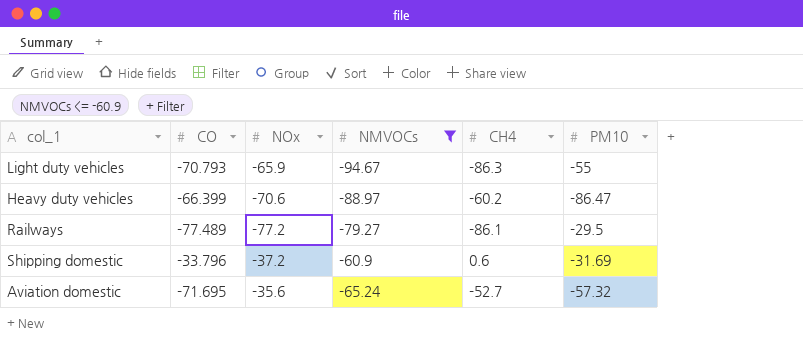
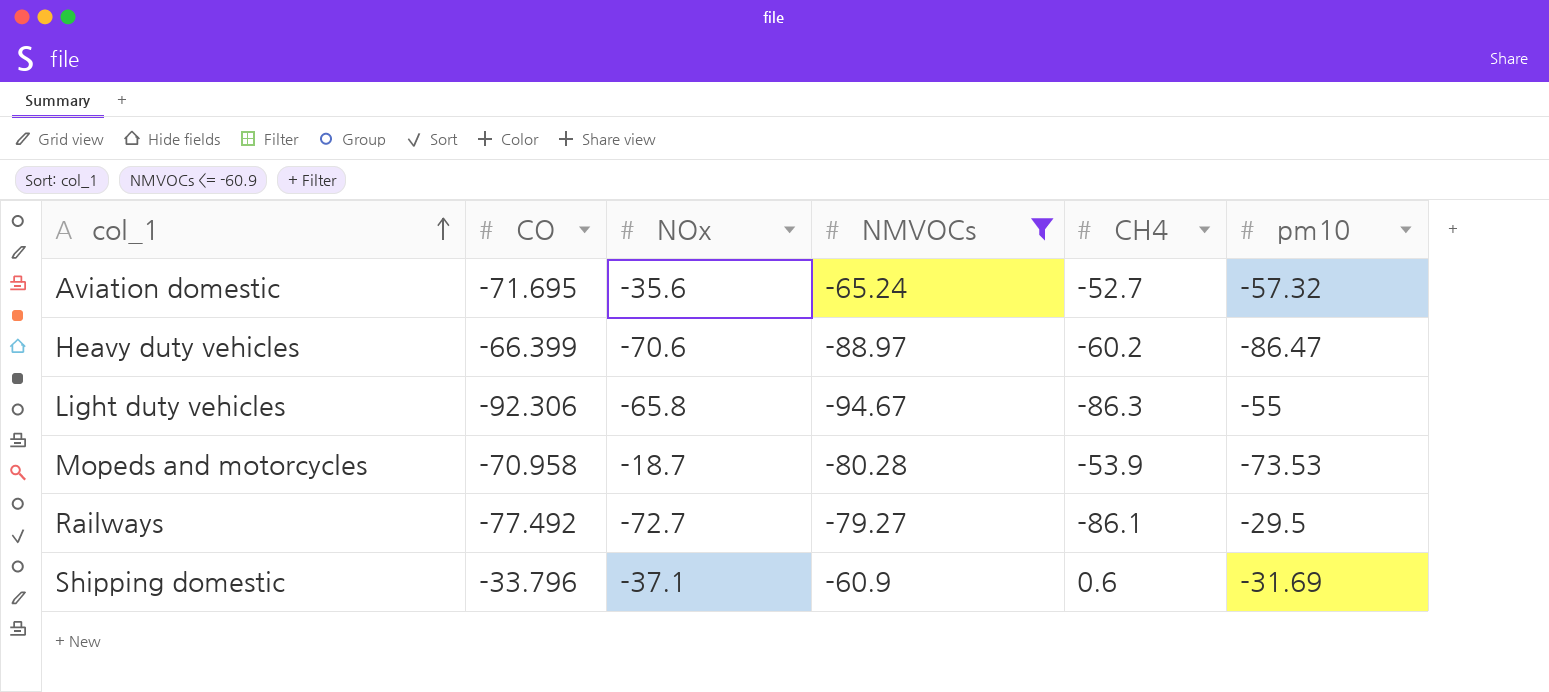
row order: none -> col_1 ascending
column name: PM10 -> pm10
Light duty vehicles | CO: -70.793 -> -92.306
Light duty vehicles | NOx: -65.9 -> -65.8
row Mopeds and motorcycles: none -> -70.958 | -18.7 | -80.28 | -53.9 | -73.53
Railways | CO: -77.489 -> -77.492
Railways | NOx: -77.2 -> -72.7
Shipping domestic | NOx: -37.2 -> -37.1

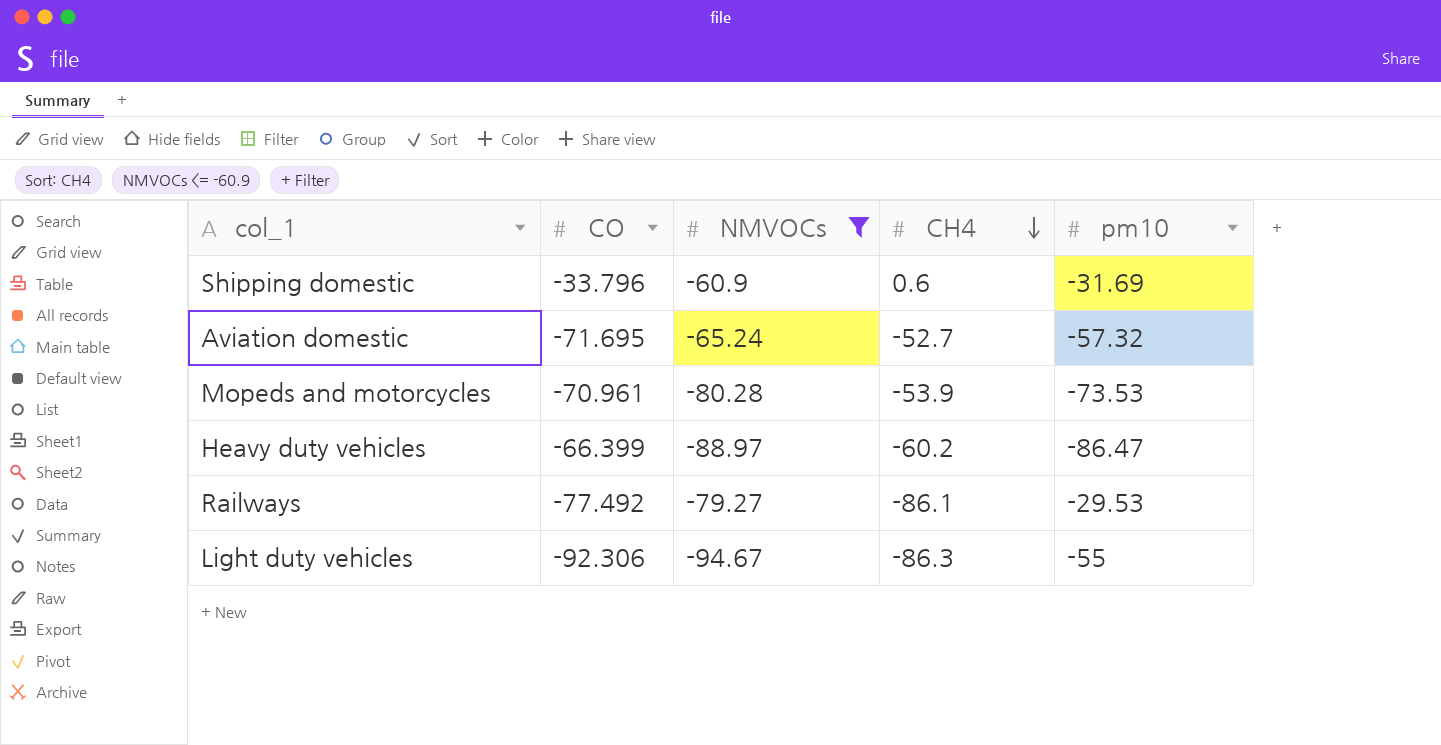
row order: col_1 ascending -> CH4 descending
column NOx | position: 3 -> none
Mopeds and motorcycles | CO: -70.958 -> -70.961
Railways | pm10: -29.5 -> -29.53

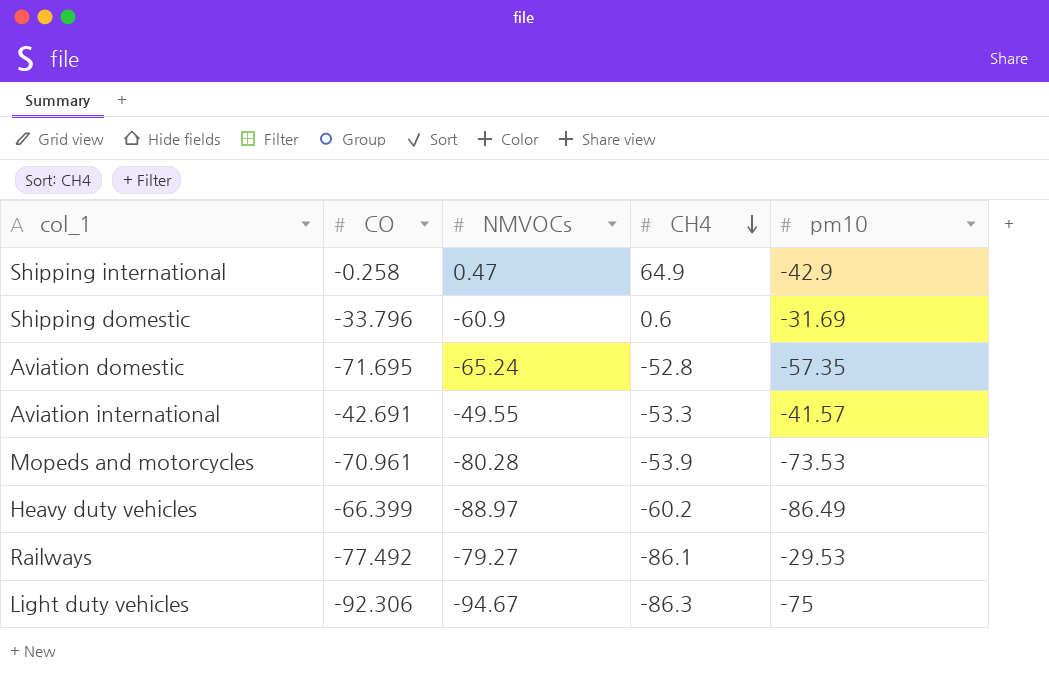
filter: NMVOCs <= -60.9 -> none
Aviation domestic | CH4: -52.7 -> -52.8
Aviation domestic | pm10: -57.32 -> -57.35
Heavy duty vehicles | pm10: -86.47 -> -86.49
Light duty vehicles | pm10: -55 -> -75

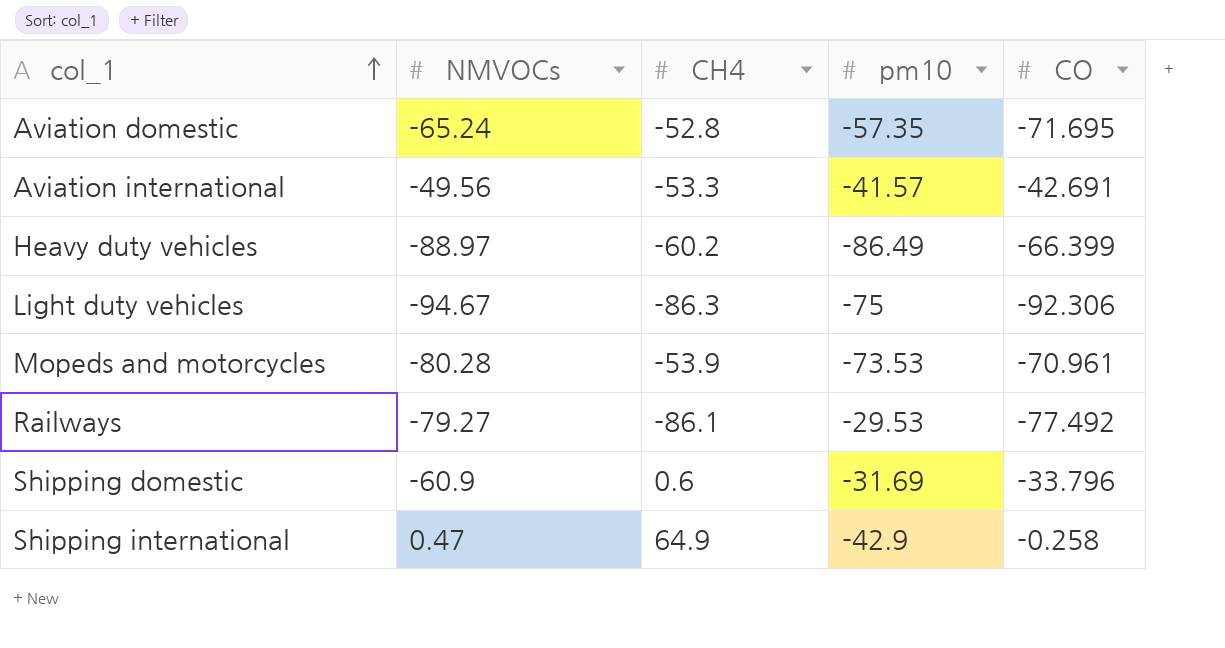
row order: CH4 descending -> col_1 ascending
column CO | position: 2 -> 5
Aviation international | NMVOCs: -49.55 -> -49.56

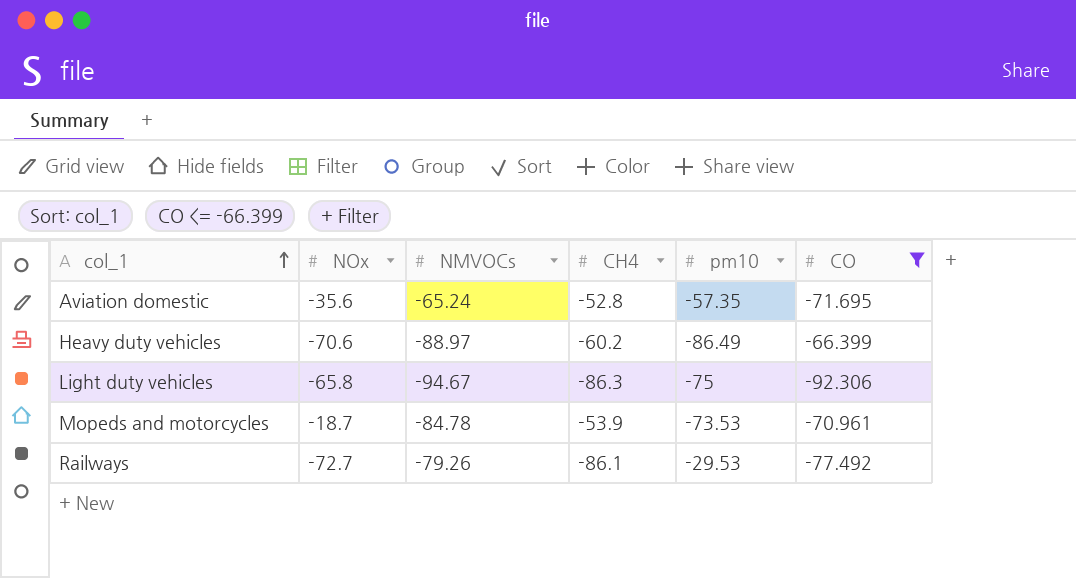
filter: none -> CO <= -66.399
column NOx | position: none -> 2
Mopeds and motorcycles | NMVOCs: -80.28 -> -84.78
Railways | NMVOCs: -79.27 -> -79.26

